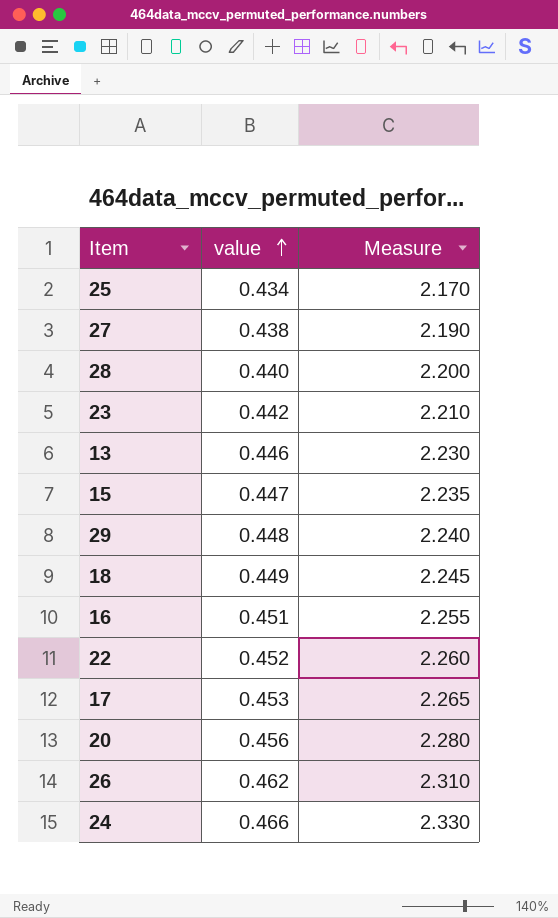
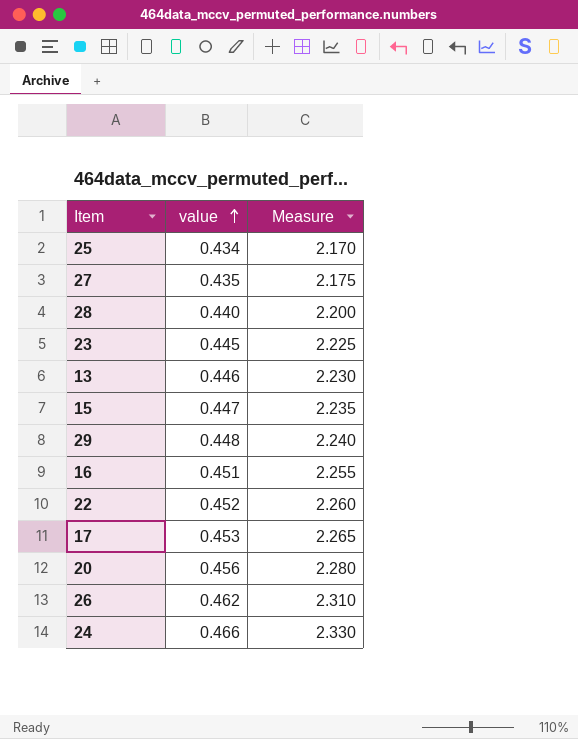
row 18: 0.449 | 2.245 -> none
27 | value: 0.438 -> 0.435
27 | Measure: 2.190 -> 2.175
23 | value: 0.442 -> 0.445
23 | Measure: 2.210 -> 2.225

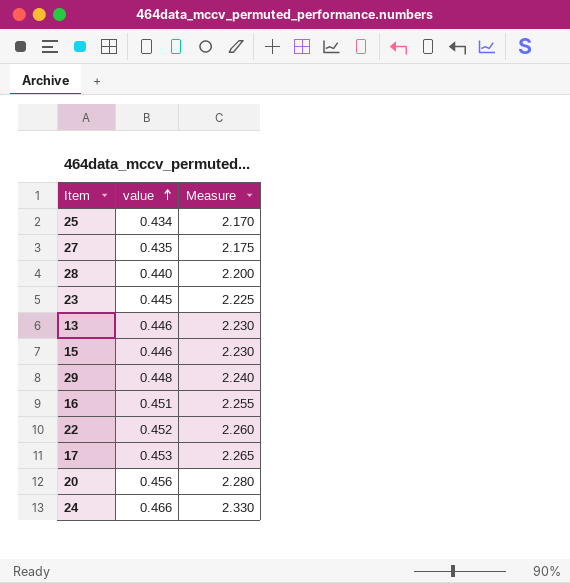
row 26: 0.462 | 2.310 -> none
15 | value: 0.447 -> 0.446
15 | Measure: 2.235 -> 2.230

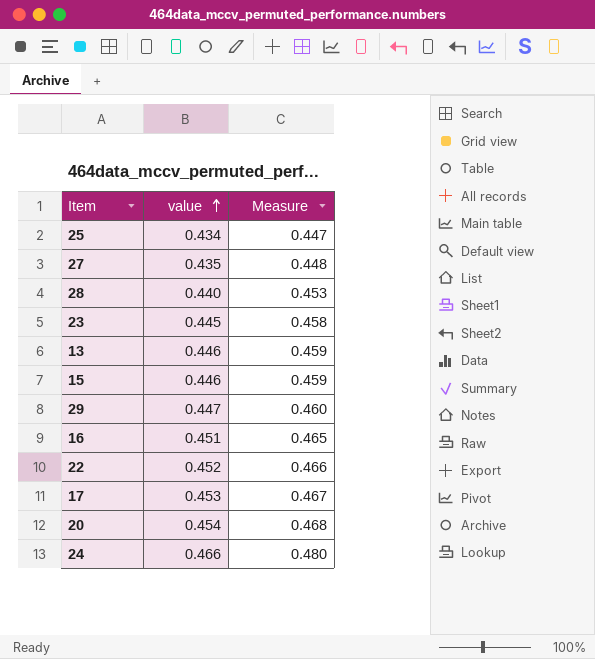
column Measure | formula: [value] * 5 -> [value] * 1.03
29 | value: 0.448 -> 0.447
20 | value: 0.456 -> 0.454

